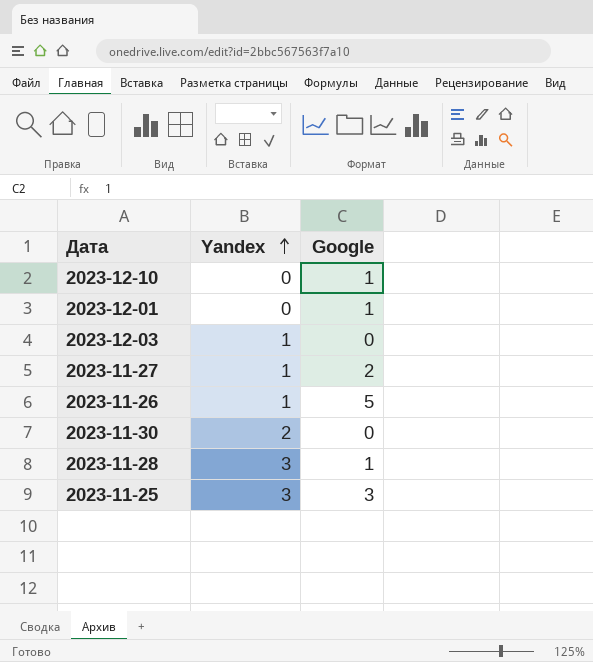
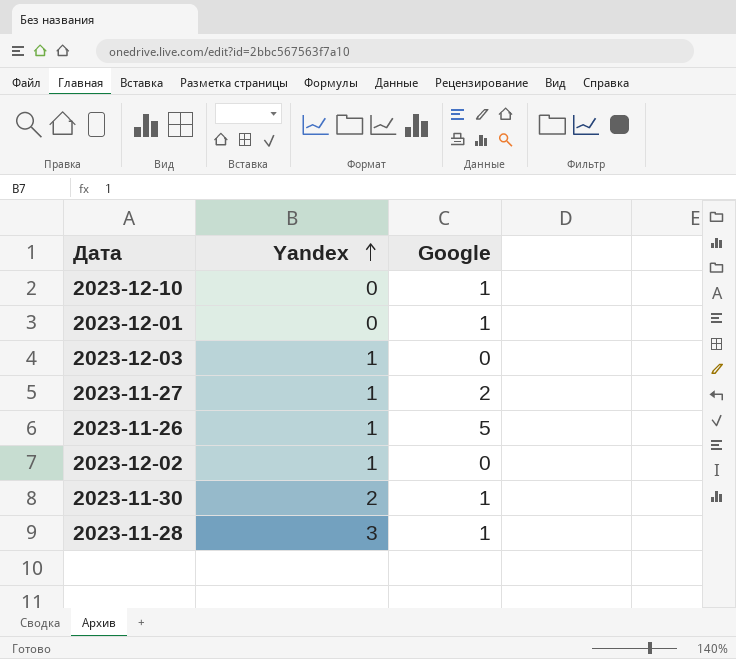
row 2023-11-25: 3 | 3 -> none
row 2023-12-02: none -> 1 | 0
2023-11-30 | Google: 0 -> 1

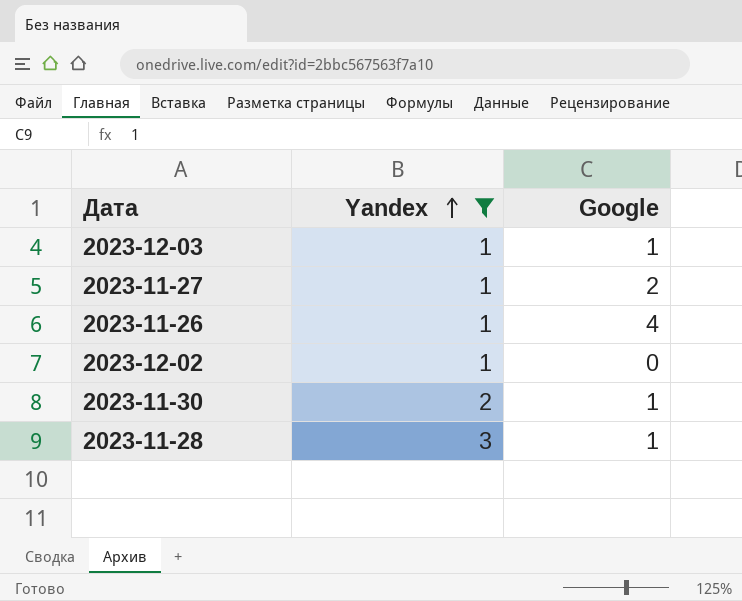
filter: none -> Yandex != 0
2023-12-03 | Google: 0 -> 1
2023-11-26 | Google: 5 -> 4

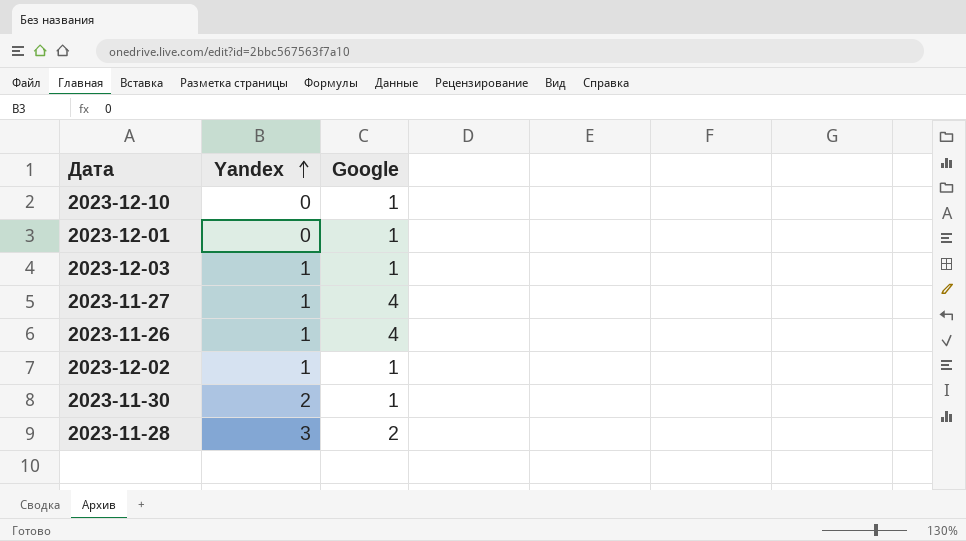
filter: Yandex != 0 -> none
2023-11-27 | Google: 2 -> 4
2023-12-02 | Google: 0 -> 1
2023-11-28 | Google: 1 -> 2

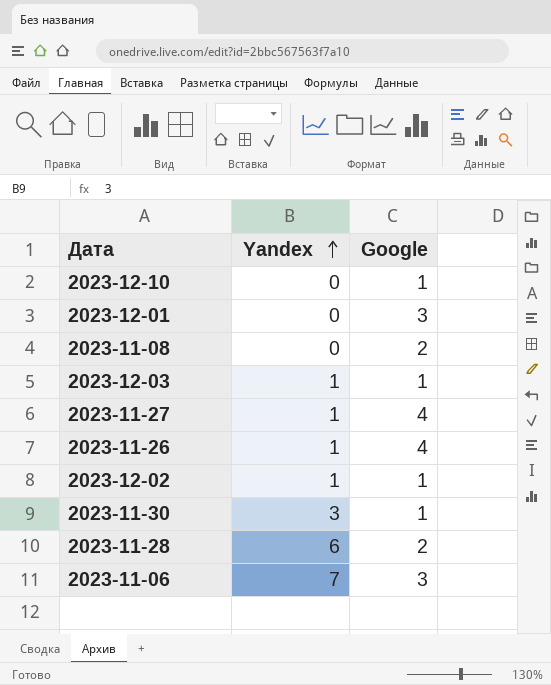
2023-12-01 | Google: 1 -> 3
row 2023-11-08: none -> 0 | 2
2023-11-30 | Yandex: 2 -> 3
2023-11-28 | Yandex: 3 -> 6
row 2023-11-06: none -> 7 | 3

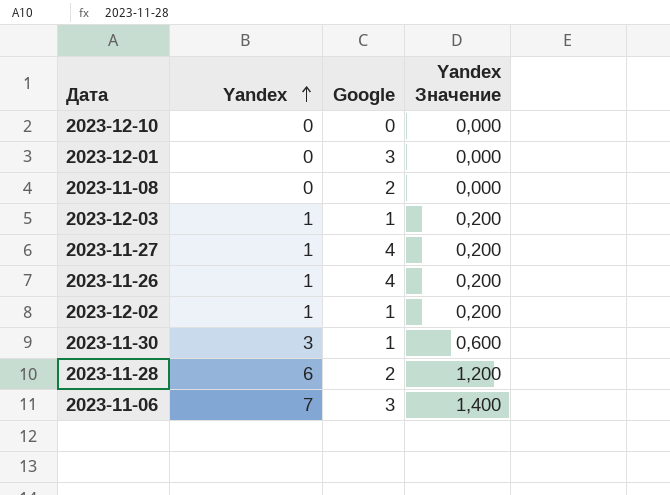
column Yandex Значение | formula: none -> [Yandex] * 0,2
2023-12-10 | Google: 1 -> 0

